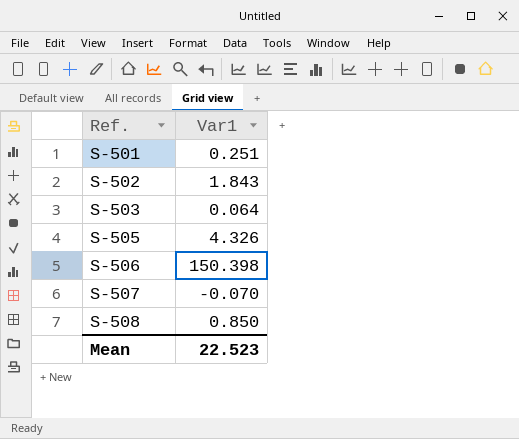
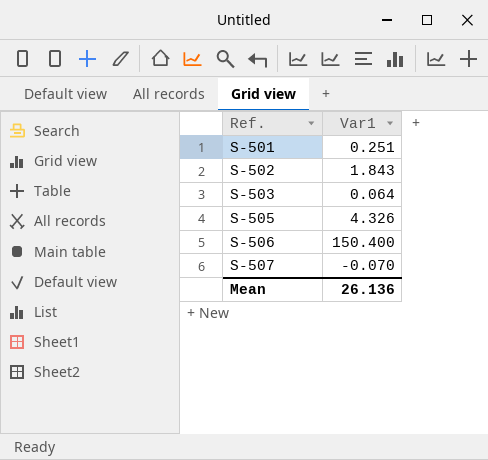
row S-508: 0.850 -> none
S-506 | Var1: 150.398 -> 150.400
Mean | Var1: 22.523 -> 26.136

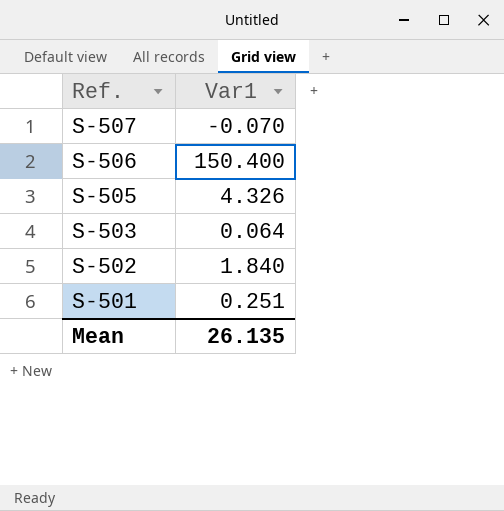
row order: Ref. ascending -> Ref. descending
S-502 | Var1: 1.843 -> 1.840
Mean | Var1: 26.136 -> 26.135

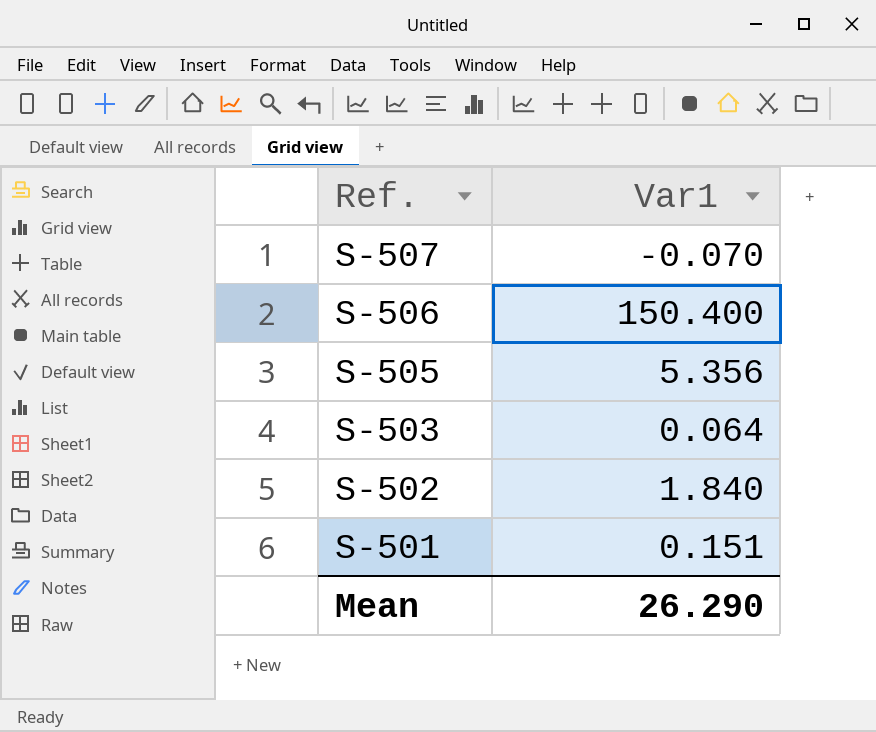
S-505 | Var1: 4.326 -> 5.356
S-501 | Var1: 0.251 -> 0.151
Mean | Var1: 26.135 -> 26.290

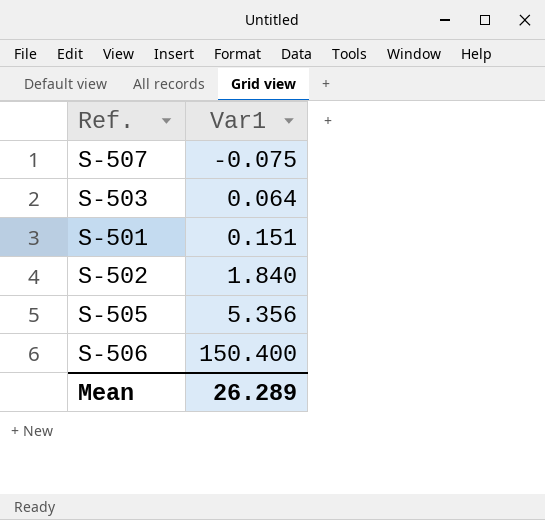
row order: Ref. descending -> Var1 ascending
S-507 | Var1: -0.070 -> -0.075
Mean | Var1: 26.290 -> 26.289

